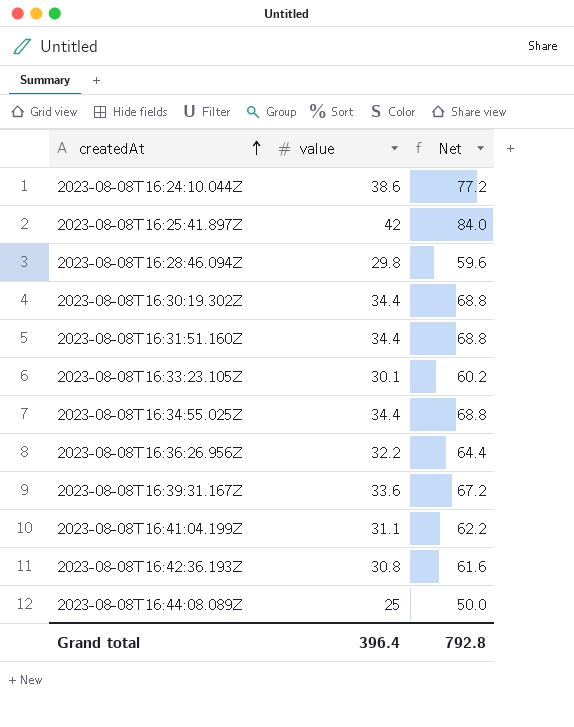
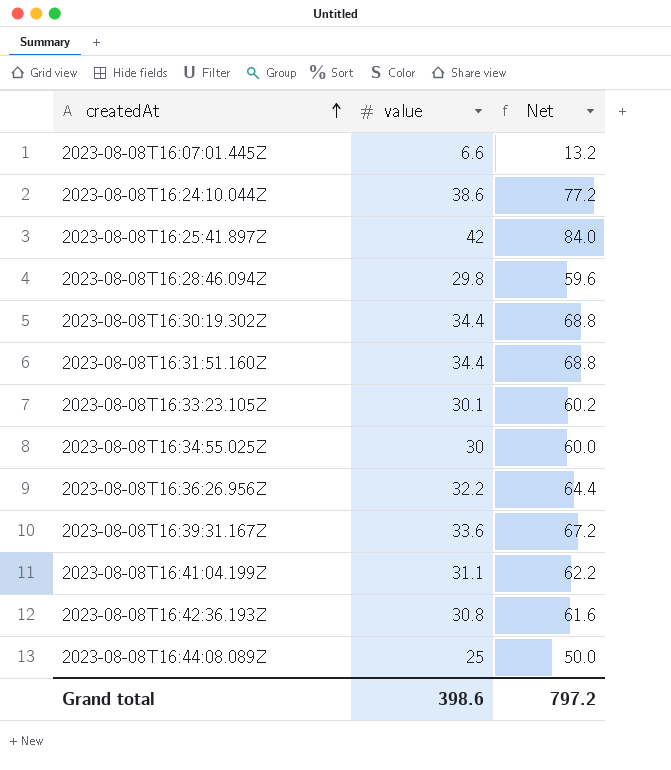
row 2023-08-08T16:07:01.445Z: none -> 6.6 | 13.2
2023-08-08T16:34:55.025Z | value: 34.4 -> 30
2023-08-08T16:34:55.025Z | Net: 68.8 -> 60.0
Grand total | value: 396.4 -> 398.6
Grand total | Net: 792.8 -> 797.2

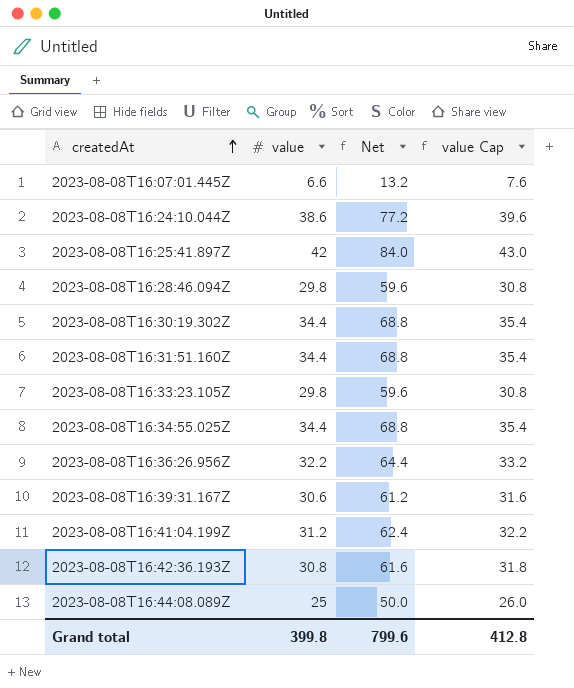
column value Cap | formula: none -> [value] + 1
2023-08-08T16:33:23.105Z | value: 30.1 -> 29.8
2023-08-08T16:33:23.105Z | Net: 60.2 -> 59.6
2023-08-08T16:34:55.025Z | value: 30 -> 34.4
2023-08-08T16:34:55.025Z | Net: 60.0 -> 68.8
2023-08-08T16:39:31.167Z | value: 33.6 -> 30.6
2023-08-08T16:39:31.167Z | Net: 67.2 -> 61.2
2023-08-08T16:41:04.199Z | value: 31.1 -> 31.2
2023-08-08T16:41:04.199Z | Net: 62.2 -> 62.4
Grand total | value: 398.6 -> 399.8
Grand total | Net: 797.2 -> 799.6

